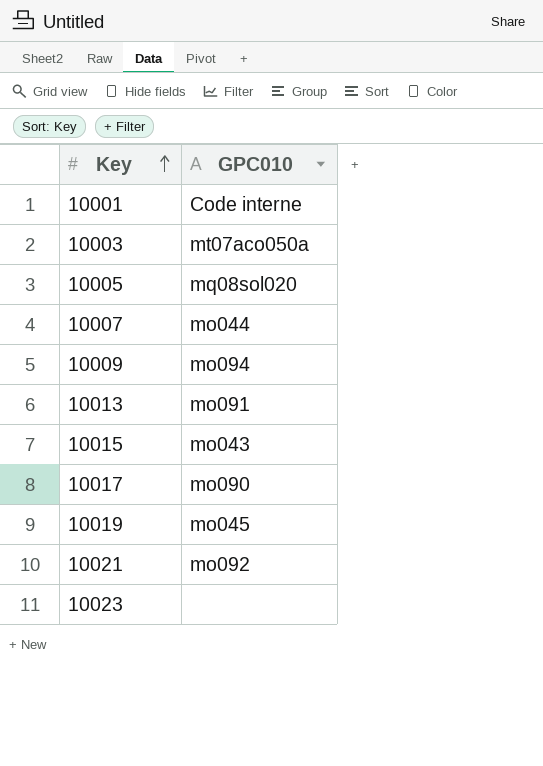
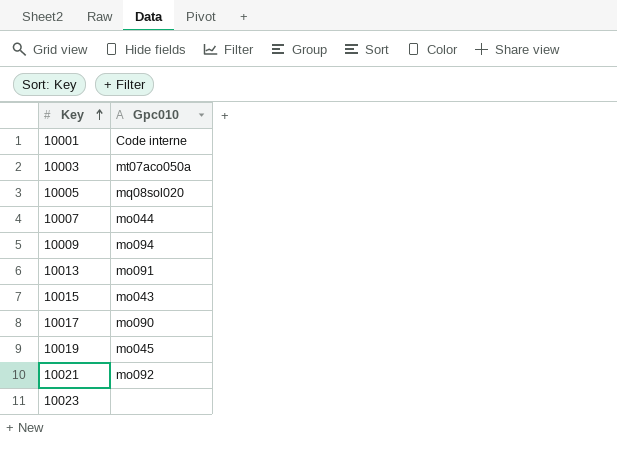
column name: GPC010 -> Gpc010

